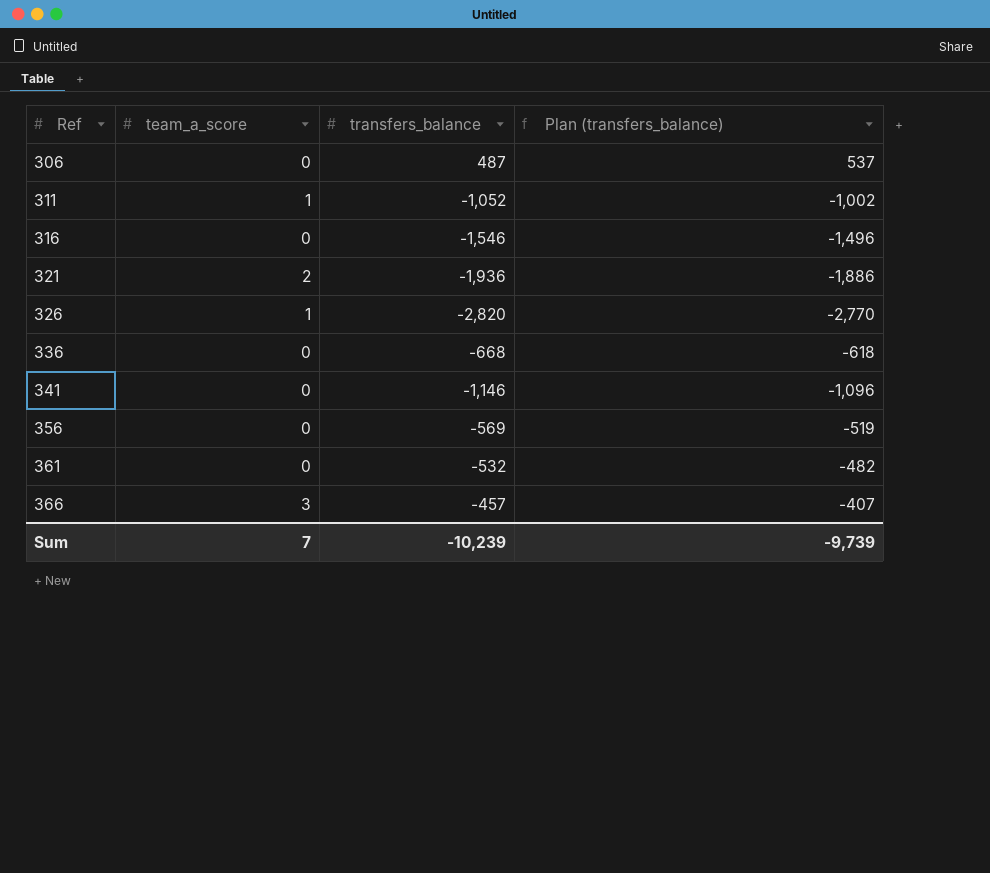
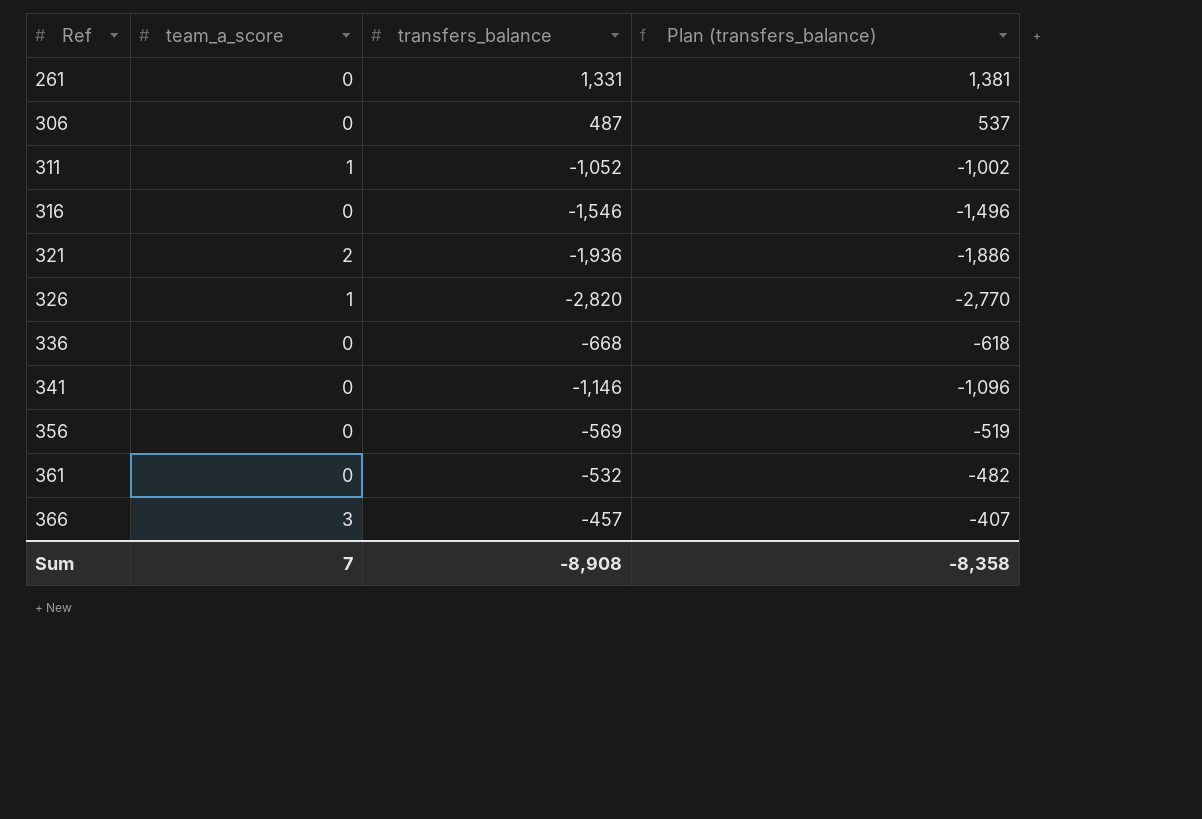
row 261: none -> 0 | 1,331 | 1,381
Sum | transfers_balance: -10,239 -> -8,908
Sum | Plan (transfers_balance): -9,739 -> -8,358

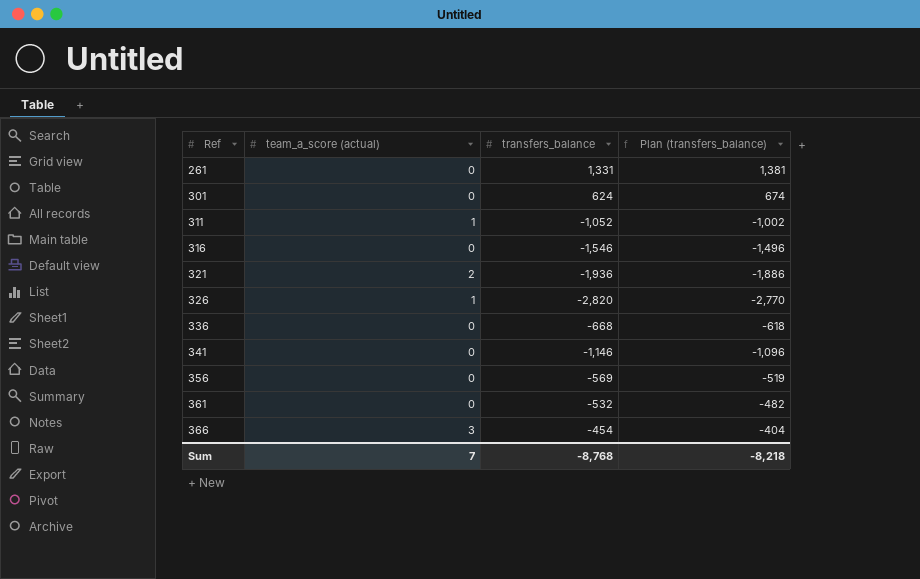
column name: team_a_score -> team_a_score (actual)
row 306: 0 | 487 | 537 -> none
row 301: none -> 0 | 624 | 674
366 | transfers_balance: -457 -> -454
366 | Plan (transfers_balance): -407 -> -404
Sum | transfers_balance: -8,908 -> -8,768
Sum | Plan (transfers_balance): -8,358 -> -8,218

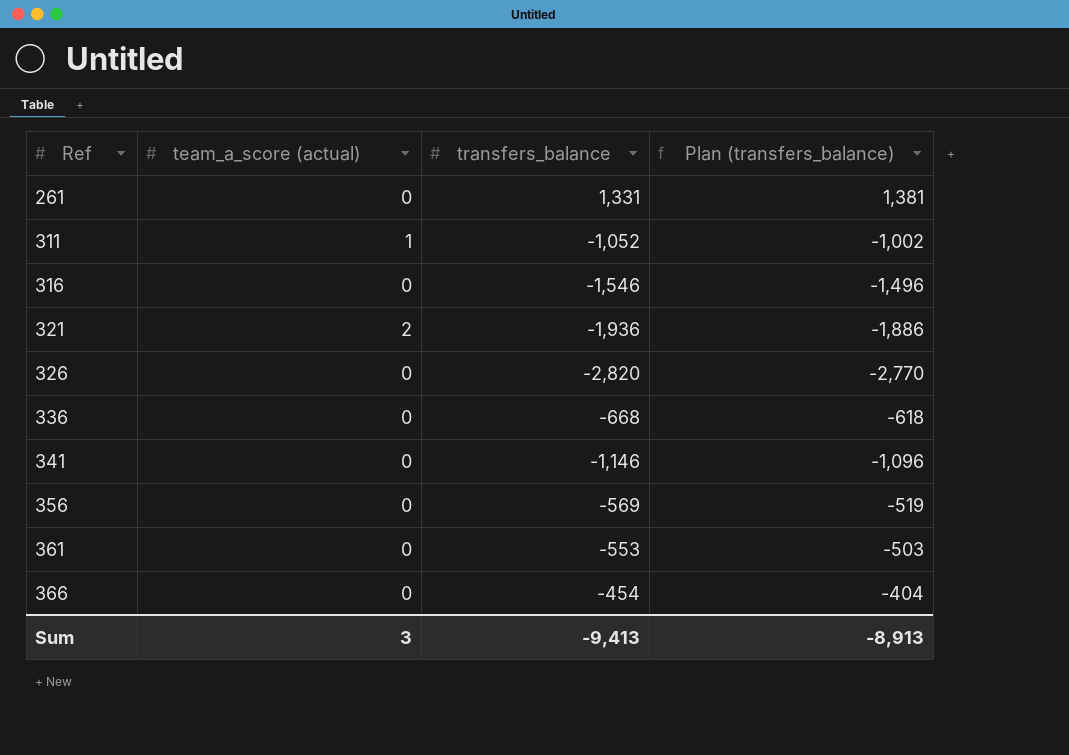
row 301: 0 | 624 | 674 -> none
326 | team_a_score (actual): 1 -> 0
361 | transfers_balance: -532 -> -553
361 | Plan (transfers_balance): -482 -> -503
366 | team_a_score (actual): 3 -> 0
Sum | team_a_score (actual): 7 -> 3
Sum | transfers_balance: -8,768 -> -9,413
Sum | Plan (transfers_balance): -8,218 -> -8,913

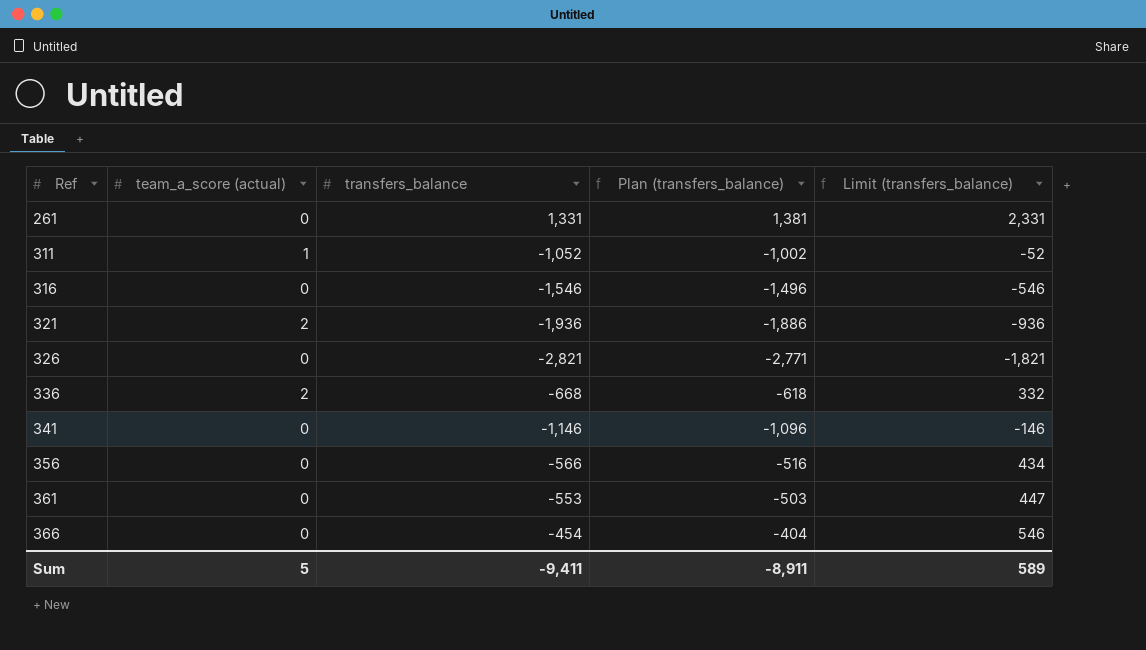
column Limit (transfers_balance) | formula: none -> [transfers_balance] + 1000
326 | transfers_balance: -2,820 -> -2,821
326 | Plan (transfers_balance): -2,770 -> -2,771
336 | team_a_score (actual): 0 -> 2
356 | transfers_balance: -569 -> -566
356 | Plan (transfers_balance): -519 -> -516
Sum | team_a_score (actual): 3 -> 5
Sum | transfers_balance: -9,413 -> -9,411
Sum | Plan (transfers_balance): -8,913 -> -8,911

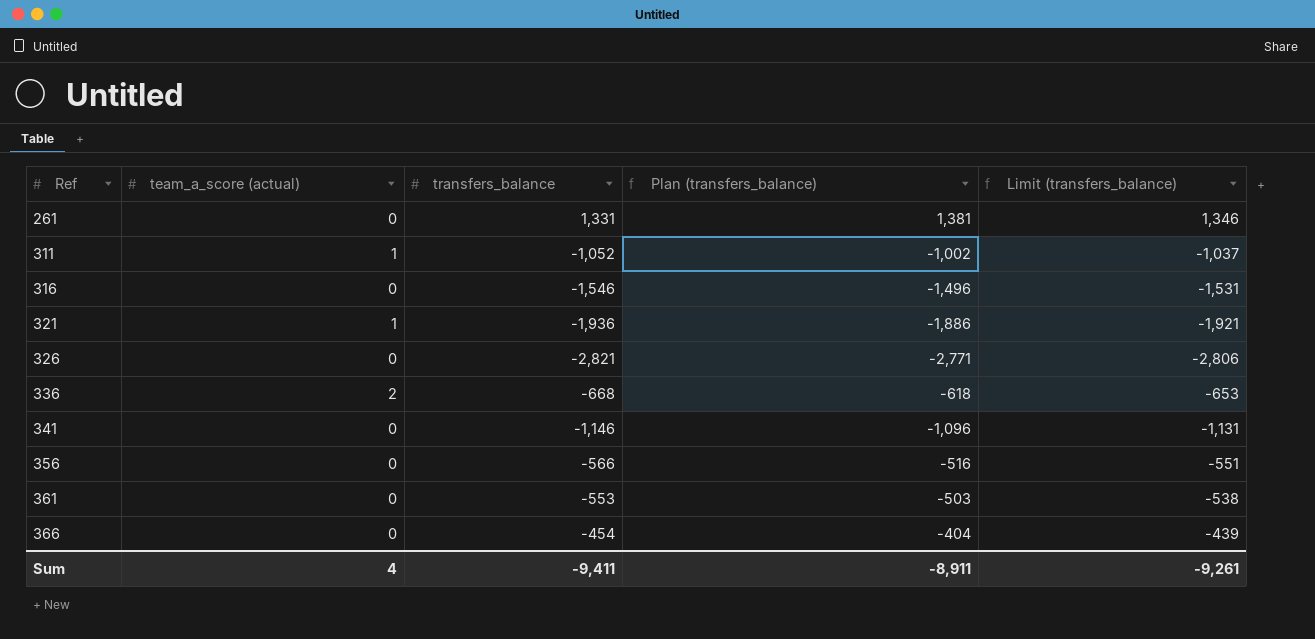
column Limit (transfers_balance) | formula: [transfers_balance] + 1000 -> [transfers_balance] + 15
321 | team_a_score (actual): 2 -> 1
Sum | team_a_score (actual): 5 -> 4
Sum | Limit (transfers_balance): 589 -> -9,261

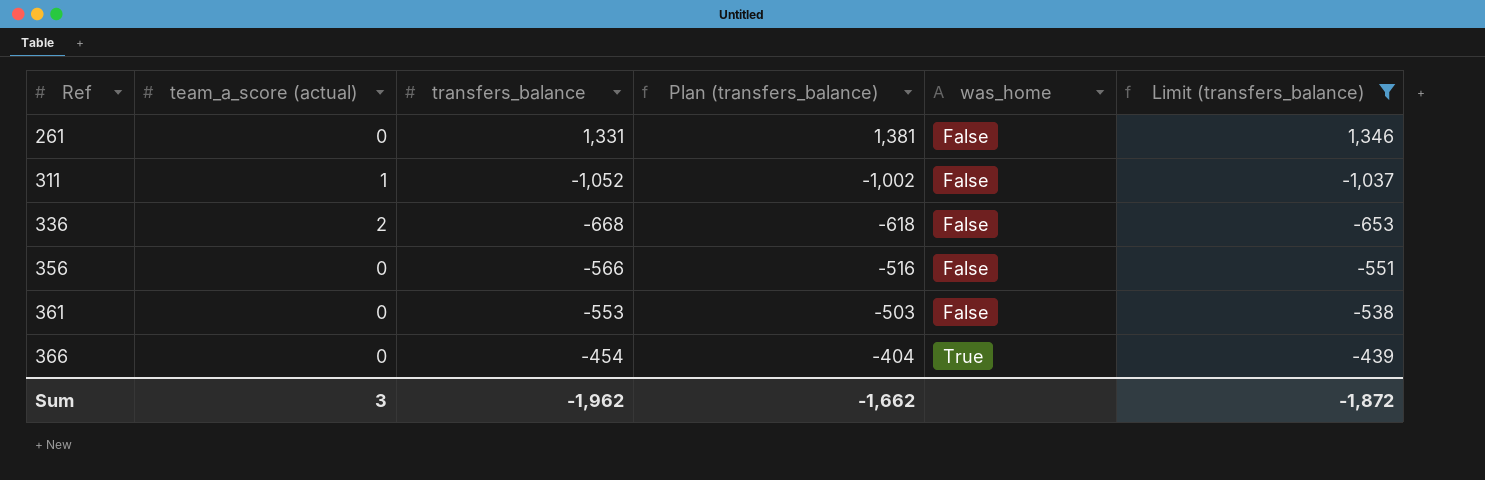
filter: none -> Limit (transfers_balance) >= -1,037
column was_home | position: none -> 5
Sum | team_a_score (actual): 4 -> 3
Sum | transfers_balance: -9,411 -> -1,962
Sum | Plan (transfers_balance): -8,911 -> -1,662
Sum | Limit (transfers_balance): -9,261 -> -1,872

